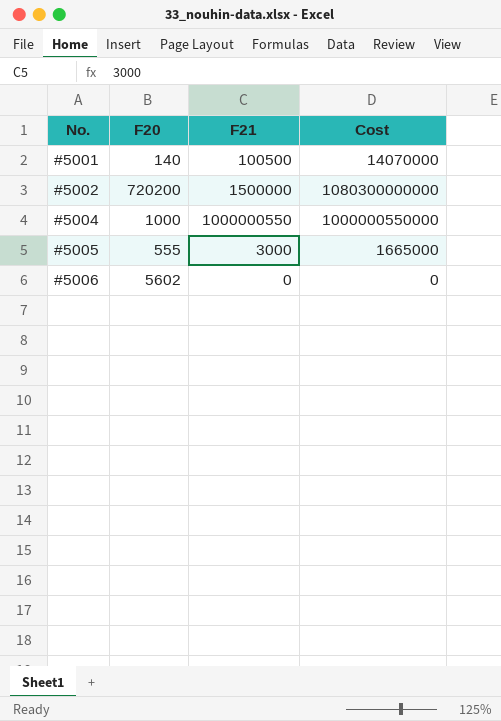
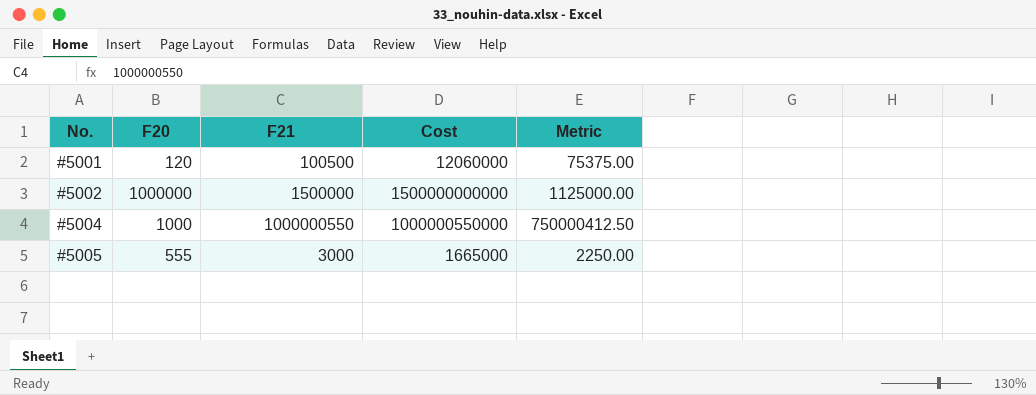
column Metric | formula: none -> [F21] * 0.75
row #5006: 5602 | 0 | 0 -> none
#5001 | F20: 140 -> 120
#5001 | Cost: 14070000 -> 12060000
#5002 | F20: 720200 -> 1000000
#5002 | Cost: 1080300000000 -> 1500000000000

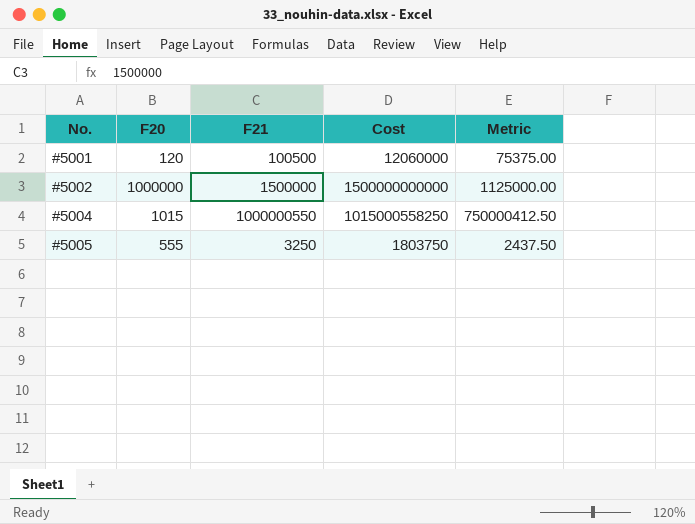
#5004 | F20: 1000 -> 1015
#5004 | Cost: 1000000550000 -> 1015000558250
#5005 | F21: 3000 -> 3250
#5005 | Cost: 1665000 -> 1803750
#5005 | Metric: 2250.00 -> 2437.50

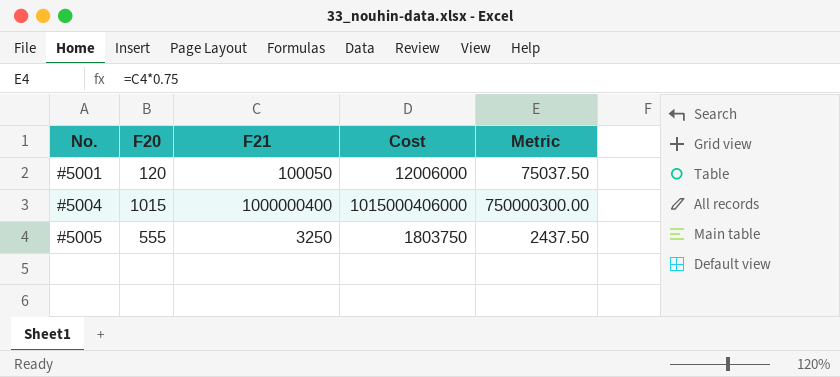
row #5002: 1000000 | 1500000 | 1500000000000 | 1125000.00 -> none
#5001 | F21: 100500 -> 100050
#5001 | Cost: 12060000 -> 12006000
#5001 | Metric: 75375.00 -> 75037.50
#5004 | F21: 1000000550 -> 1000000400
#5004 | Cost: 1015000558250 -> 1015000406000
#5004 | Metric: 750000412.50 -> 750000300.00

